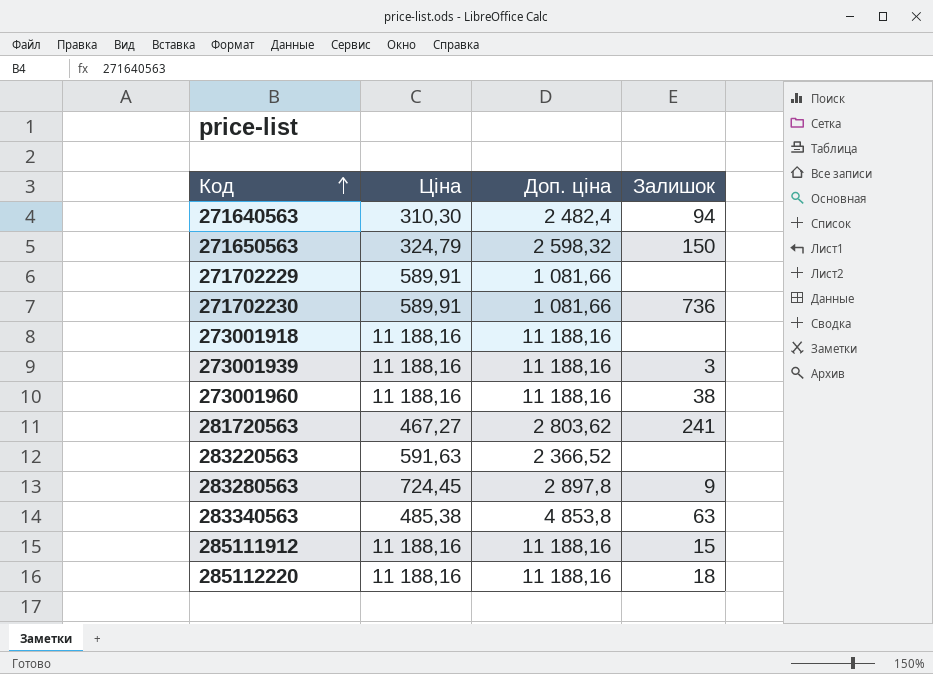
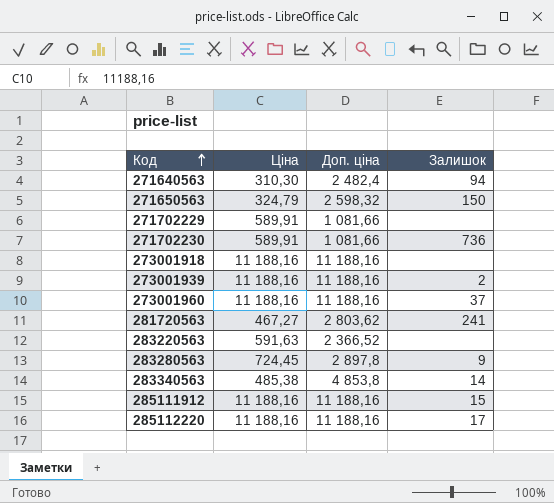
273001939 | Залишок: 3 -> 2
273001960 | Залишок: 38 -> 37
283340563 | Залишок: 63 -> 14
285112220 | Залишок: 18 -> 17

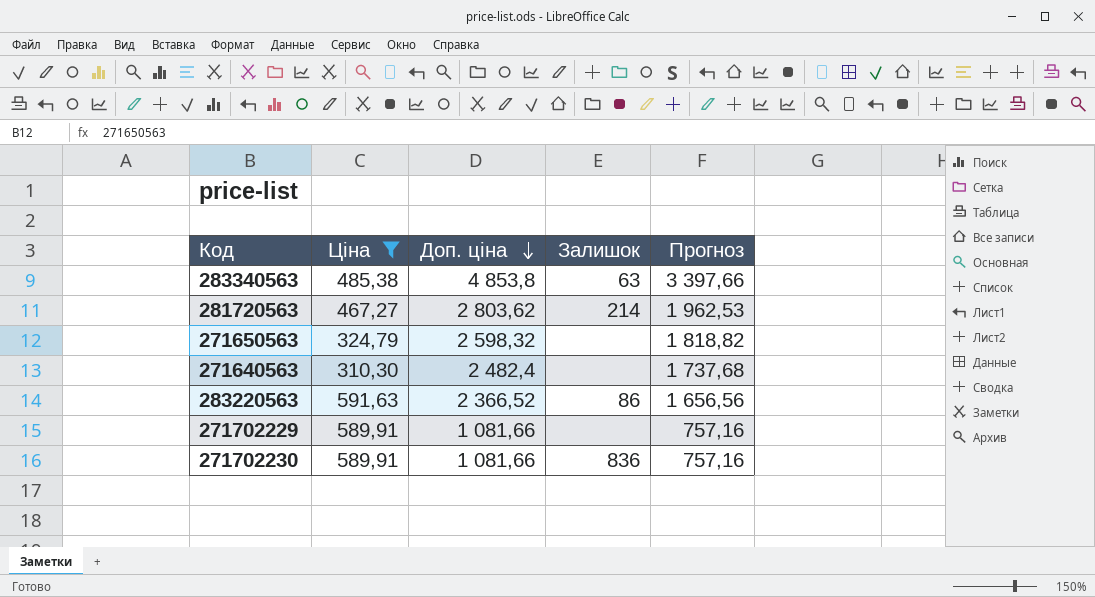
filter: none -> Ціна <= 591,63
row order: Код ascending -> Доп. ціна descending
column Прогноз | formula: none -> [Доп. ціна] * 0,7
283340563 | Залишок: 14 -> 63
281720563 | Залишок: 241 -> 214
271650563 | Залишок: 150 -> none
271640563 | Залишок: 94 -> none
283220563 | Залишок: none -> 86
271702230 | Залишок: 736 -> 836

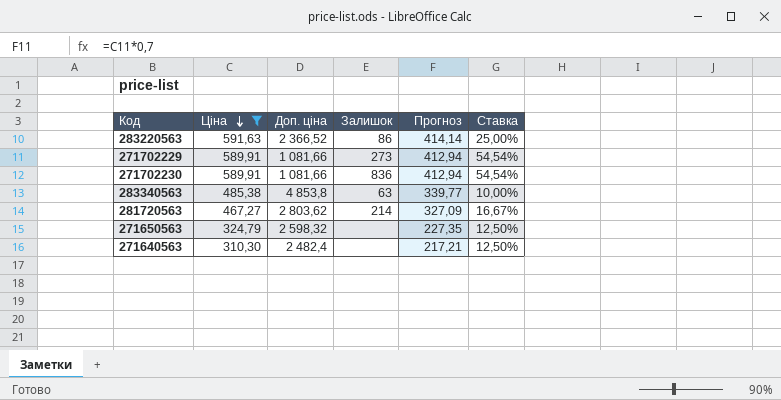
row order: Доп. ціна descending -> Ціна descending
column Прогноз | formula: [Доп. ціна] * 0,7 -> [Ціна] * 0,7
column Ставка | formula: none -> [Ціна] / [Доп. ціна]
271702229 | Залишок: none -> 273

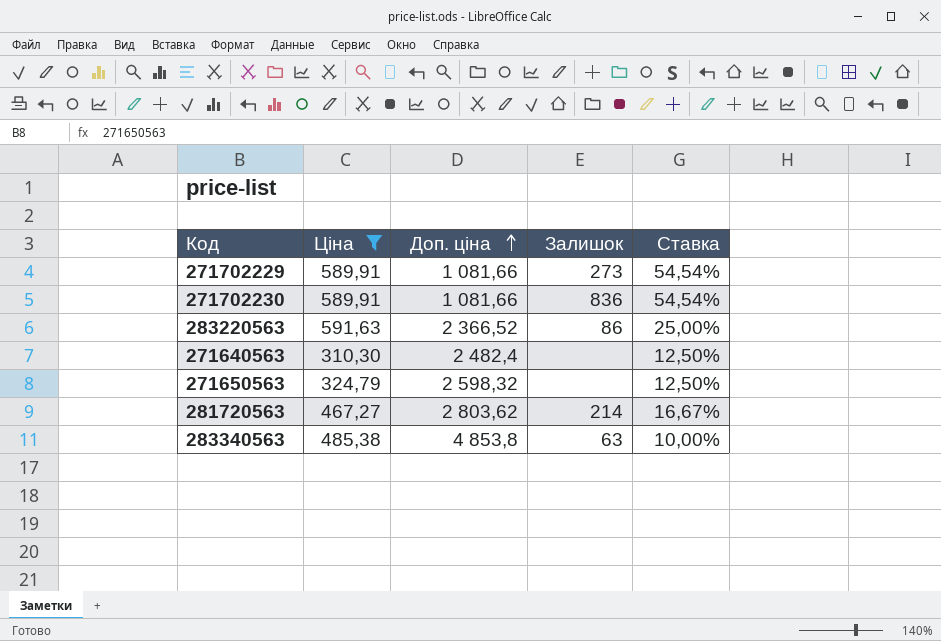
row order: Ціна descending -> Доп. ціна ascending
column Прогноз | formula: [Ціна] * 0,7 -> none

